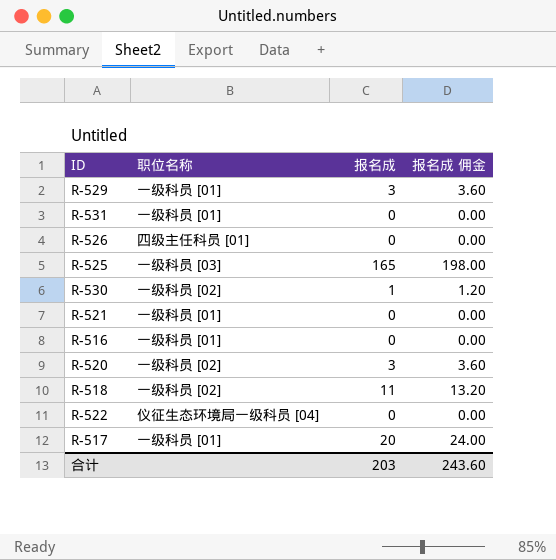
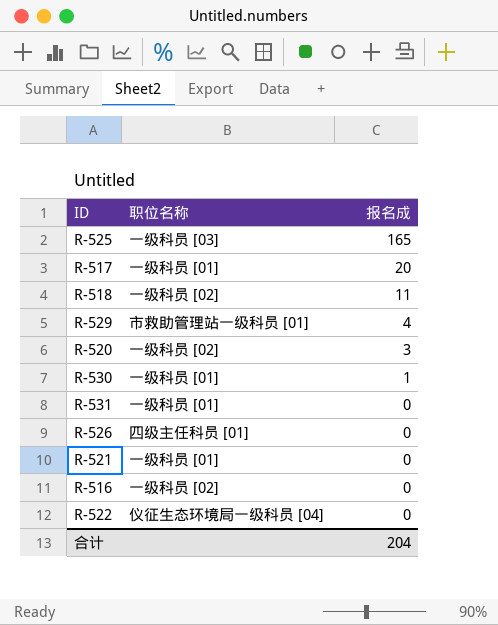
row order: none -> 报名成 descending
column 报名成 佣金 | formula: [报名成] * 1.2 -> none
R-529 | 职位名称: 一级科员 [01] -> 市救助管理站一级科员 [01]
R-529 | 报名成: 3 -> 4
R-530 | 职位名称: 一级科员 [02] -> 一级科员 [01]
R-516 | 职位名称: 一级科员 [01] -> 一级科员 [02]
合计 | 报名成: 203 -> 204

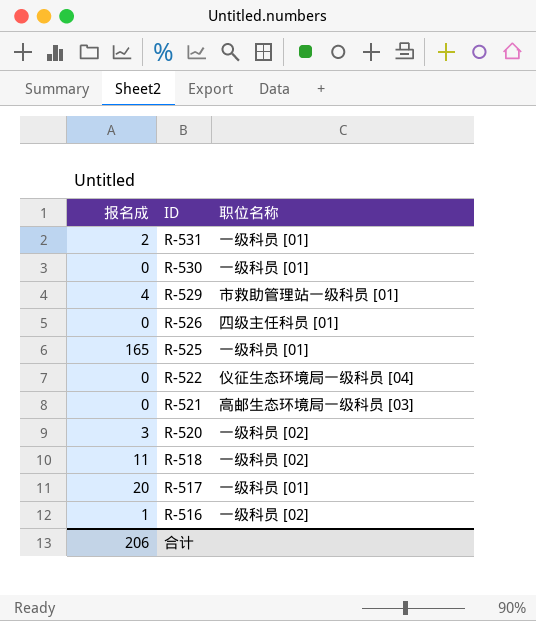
row order: 报名成 descending -> ID descending
column 报名成 | position: 3 -> 1
R-531 | 报名成: 0 -> 2
R-530 | 报名成: 1 -> 0
R-525 | 职位名称: 一级科员 [03] -> 一级科员 [01]
R-521 | 职位名称: 一级科员 [01] -> 高邮生态环境局一级科员 [03]
R-516 | 报名成: 0 -> 1
合计 | 报名成: 204 -> 206

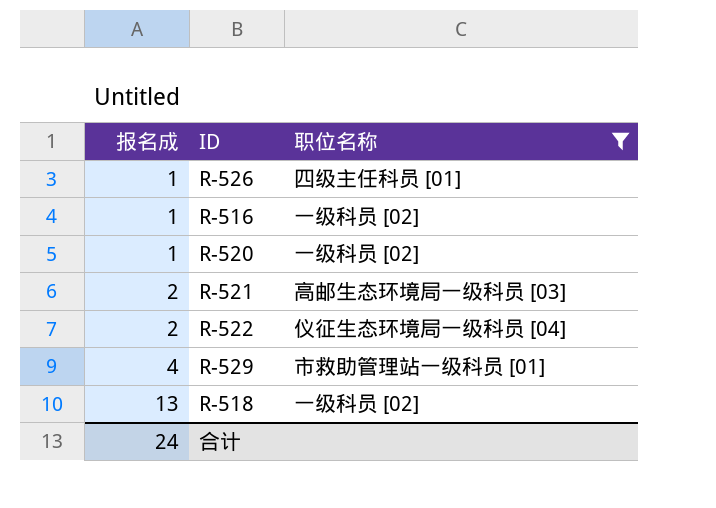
filter: none -> 职位名称 != 一级科员 [01]
row order: ID descending -> 报名成 ascending
R-526 | 报名成: 0 -> 1
R-520 | 报名成: 3 -> 1
R-521 | 报名成: 0 -> 2
R-522 | 报名成: 0 -> 2
R-518 | 报名成: 11 -> 13
合计 | 报名成: 206 -> 24

